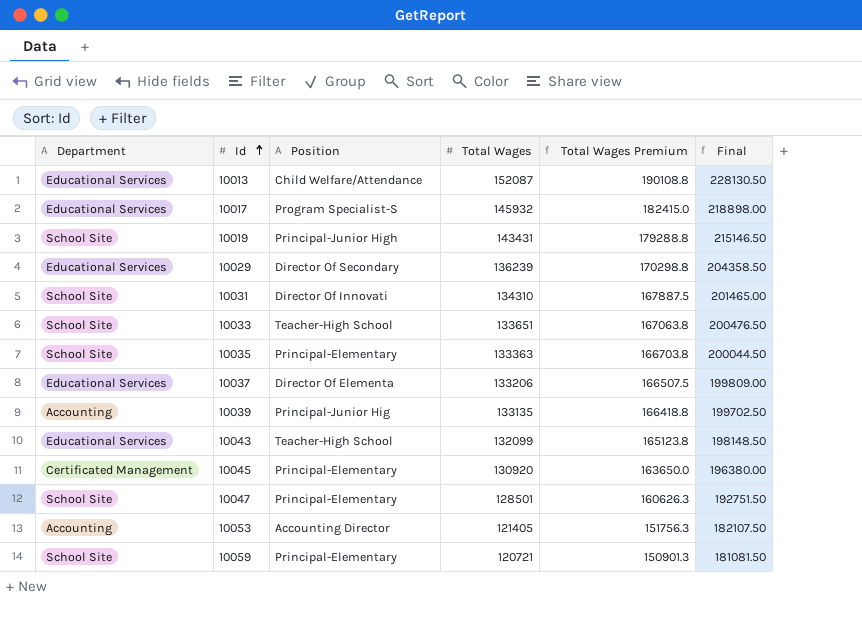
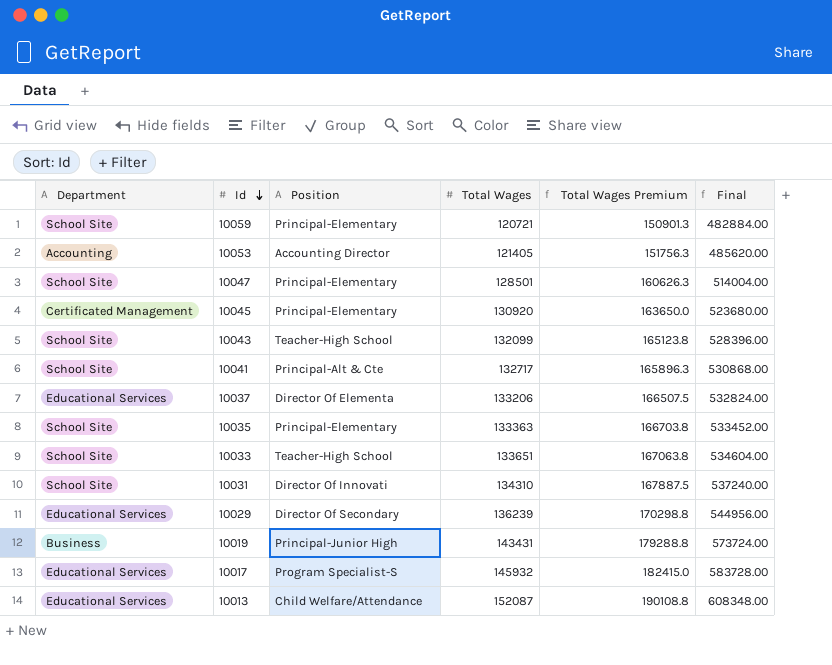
row order: Id ascending -> Id descending
column Final | formula: [Total Wages] * 1.5 -> [Total Wages] * 4
row 10039: Accounting | Principal-Junior Hig | 133135 | 166418.8 | 199702.50 -> none
10043 | Department: Educational Services -> School Site
row 10041: none -> School Site | Principal-Alt & Cte | 132717 | 165896.3 | 530868.00
10019 | Department: School Site -> Business

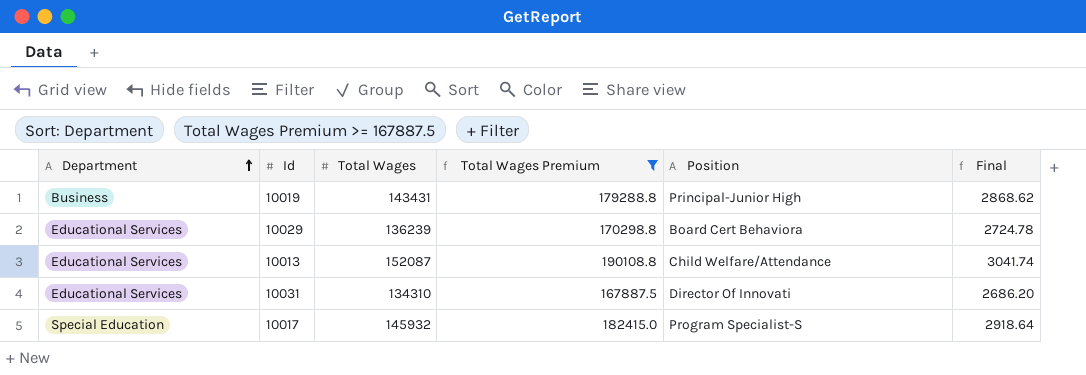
filter: none -> Total Wages Premium >= 167887.5
row order: Id descending -> Department ascending
column Position | position: 3 -> 5
column Final | formula: [Total Wages] * 4 -> [Total Wages] * 0.02
10029 | Position: Director Of Secondary -> Board Cert Behaviora
10031 | Department: School Site -> Educational Services
10017 | Department: Educational Services -> Special Education

